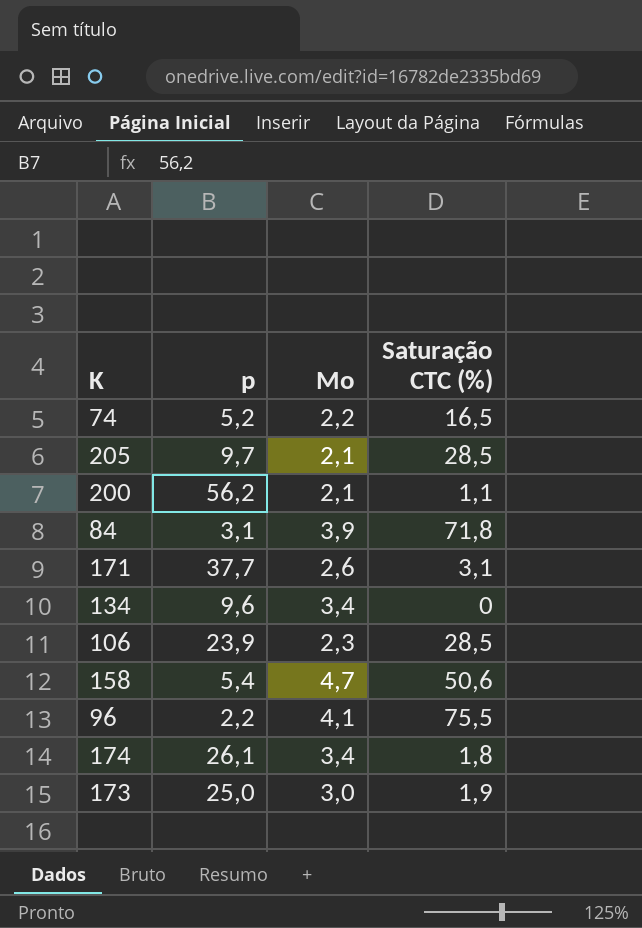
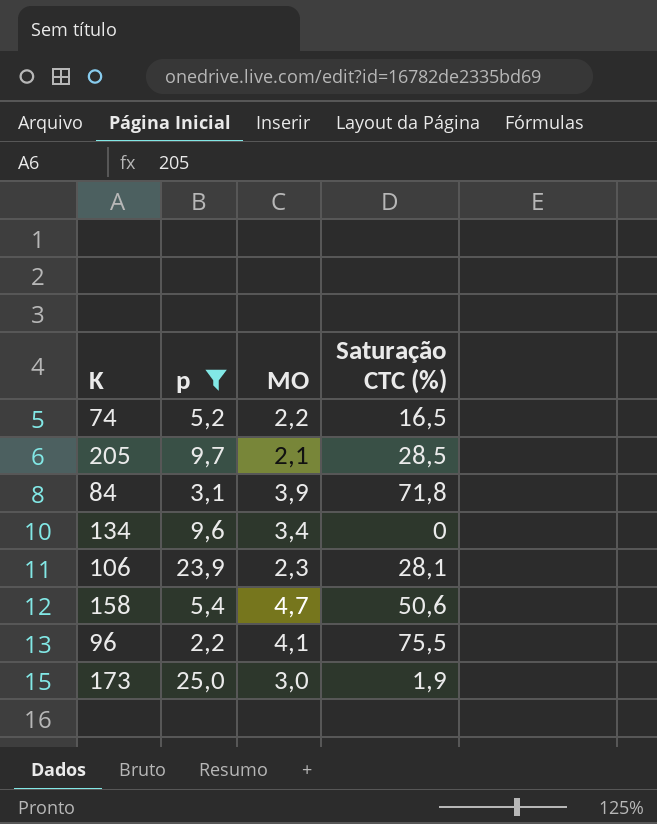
filter: none -> p <= 25,0
column name: Mo -> MO
106 | Saturação CTC (%): 28,5 -> 28,1

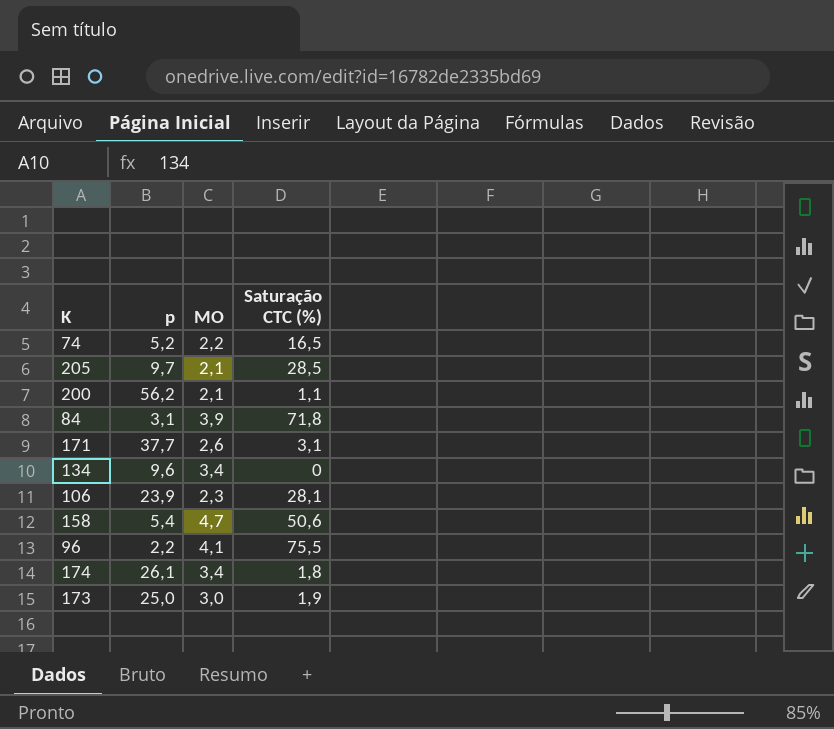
filter: p <= 25,0 -> none

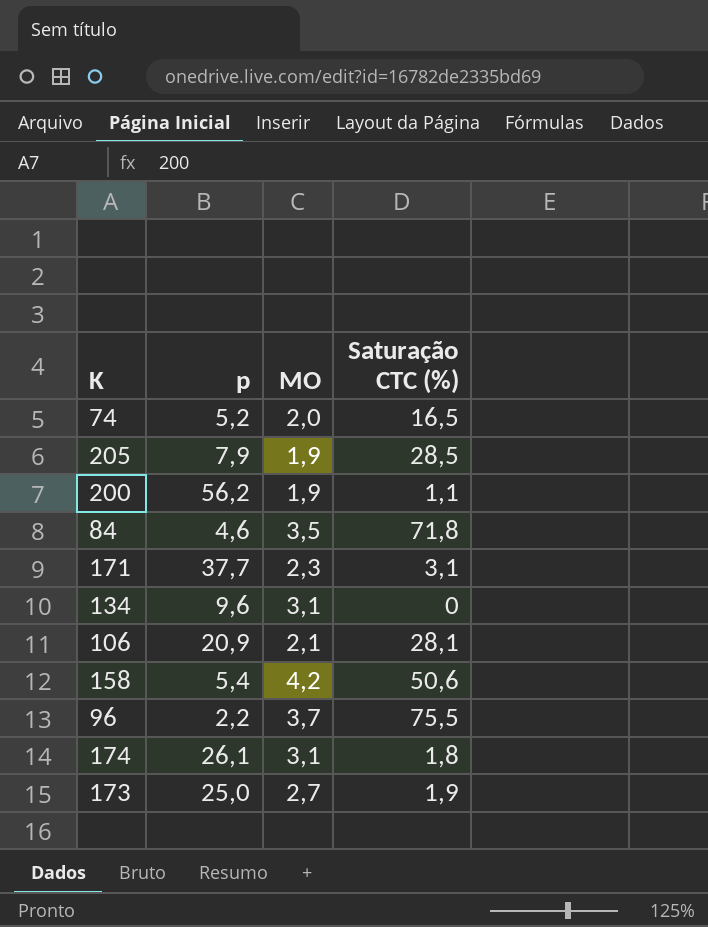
74 | MO: 2,2 -> 2,0
205 | p: 9,7 -> 7,9
205 | MO: 2,1 -> 1,9
200 | MO: 2,1 -> 1,9
84 | p: 3,1 -> 4,6
84 | MO: 3,9 -> 3,5
171 | MO: 2,6 -> 2,3
134 | MO: 3,4 -> 3,1
106 | p: 23,9 -> 20,9
106 | MO: 2,3 -> 2,1
158 | MO: 4,7 -> 4,2
96 | MO: 4,1 -> 3,7
174 | MO: 3,4 -> 3,1
173 | MO: 3,0 -> 2,7

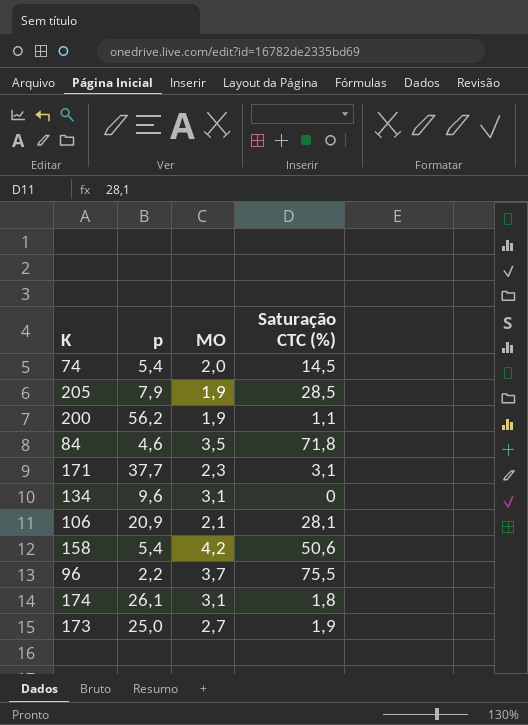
74 | p: 5,2 -> 5,4
74 | Saturação CTC (%): 16,5 -> 14,5

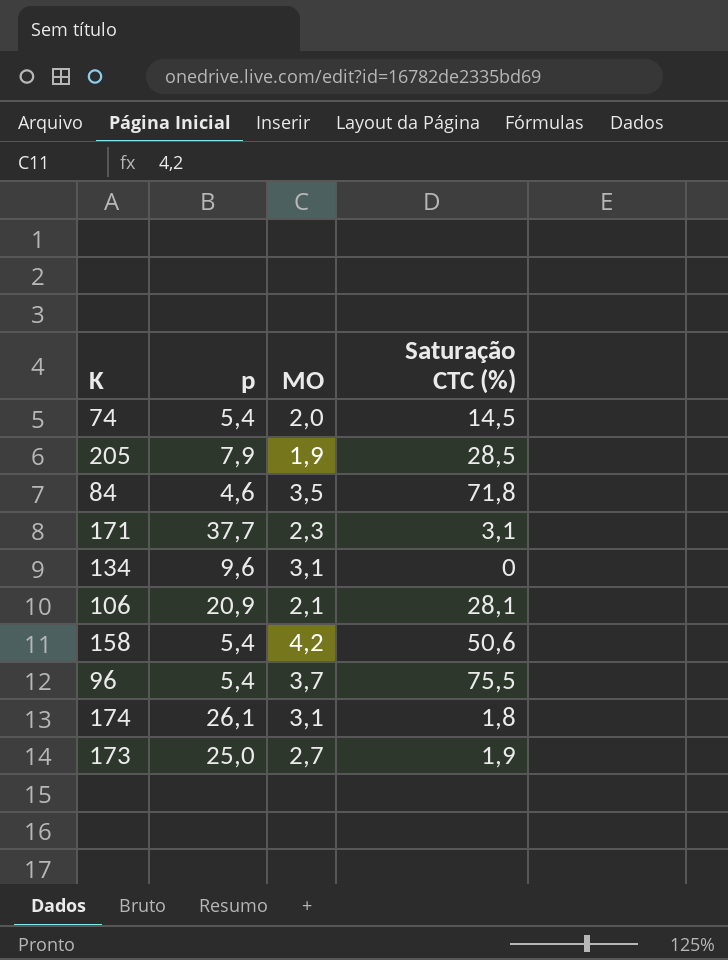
row 200: 56,2 | 1,9 | 1,1 -> none
96 | p: 2,2 -> 5,4

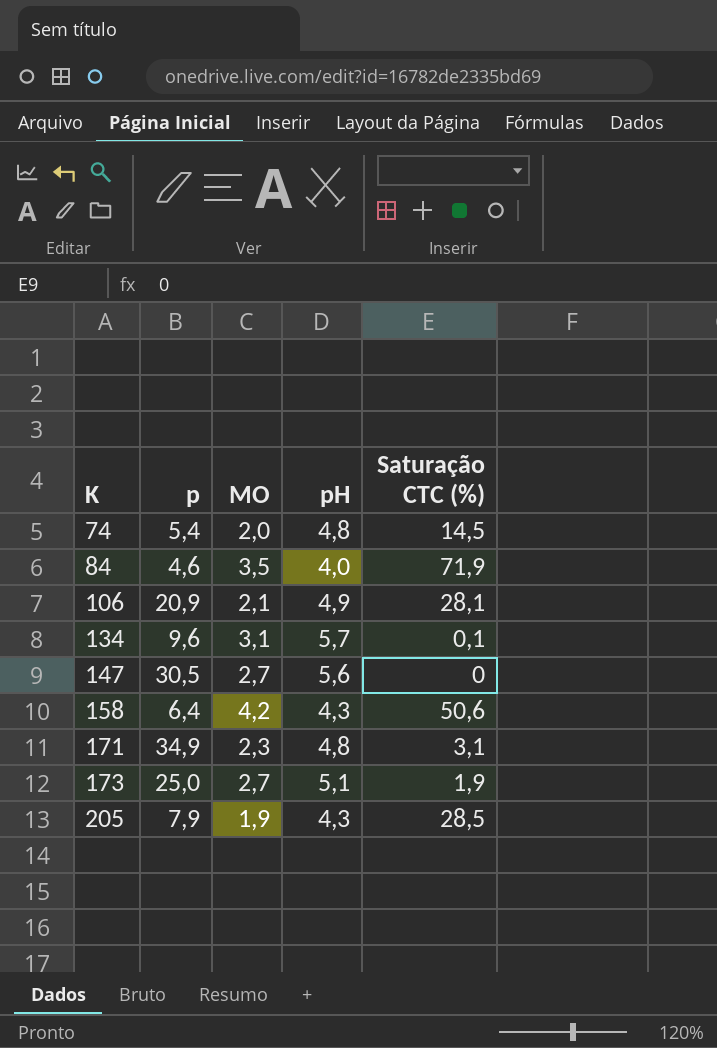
row order: none -> K ascending
column pH | position: none -> 4
row 96: 5,4 | 3,7 | 75,5 -> none
row 174: 26,1 | 3,1 | 1,8 -> none
84 | Saturação CTC (%): 71,8 -> 71,9
134 | Saturação CTC (%): 0 -> 0,1
row 147: none -> 30,5 | 2,7 | 5,6 | 0
158 | p: 5,4 -> 6,4
171 | p: 37,7 -> 34,9

